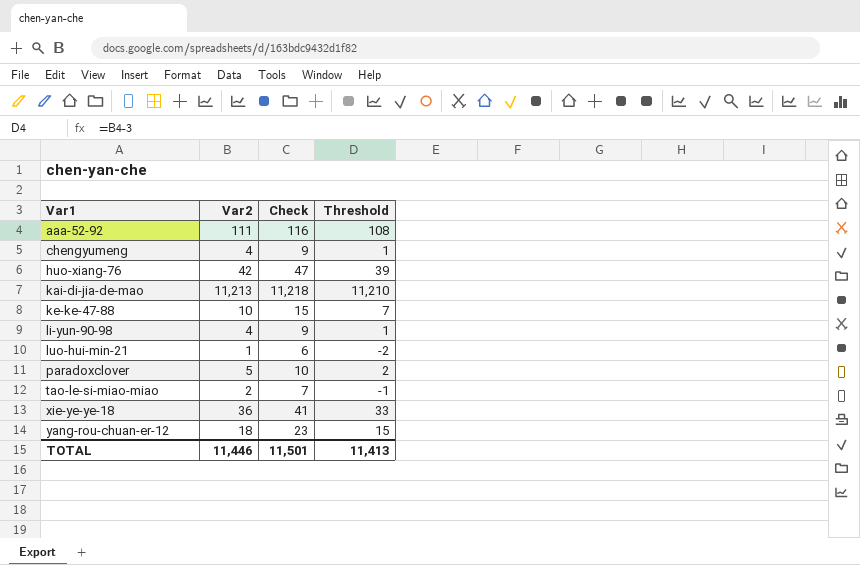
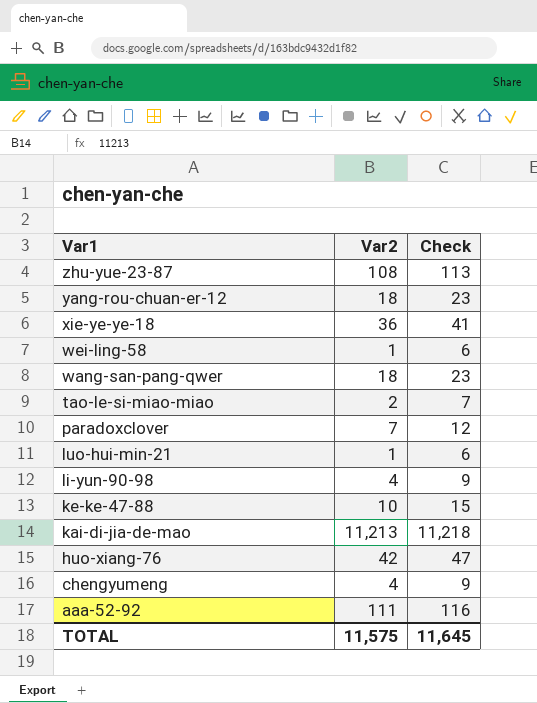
row order: Var1 ascending -> Var1 descending
column Threshold | formula: [Var2] - 3 -> none
row zhu-yue-23-87: none -> 108 | 113
row wei-ling-58: none -> 1 | 6
row wang-san-pang-qwer: none -> 18 | 23
paradoxclover | Var2: 5 -> 7
paradoxclover | Check: 10 -> 12
TOTAL | Var2: 11,446 -> 11,575
TOTAL | Check: 11,501 -> 11,645

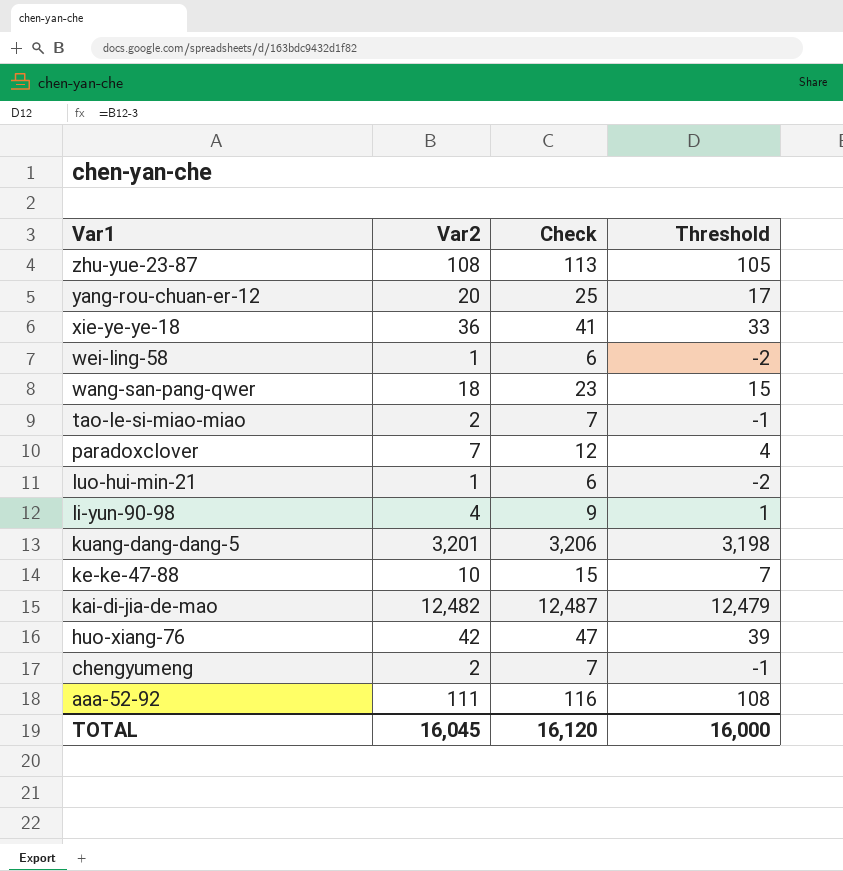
column Threshold | formula: none -> [Var2] - 3
yang-rou-chuan-er-12 | Var2: 18 -> 20
yang-rou-chuan-er-12 | Check: 23 -> 25
row kuang-dang-dang-5: none -> 3,201 | 3,206 | 3,198
kai-di-jia-de-mao | Var2: 11,213 -> 12,482
kai-di-jia-de-mao | Check: 11,218 -> 12,487
chengyumeng | Var2: 4 -> 2
chengyumeng | Check: 9 -> 7
TOTAL | Var2: 11,575 -> 16,045
TOTAL | Check: 11,645 -> 16,120

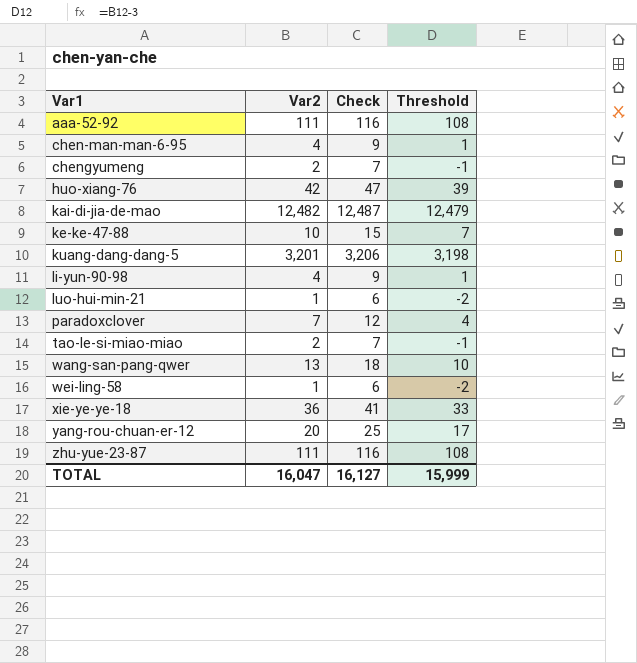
row order: Var1 descending -> Var1 ascending
row chen-man-man-6-95: none -> 4 | 9 | 1
wang-san-pang-qwer | Var2: 18 -> 13
wang-san-pang-qwer | Check: 23 -> 18
wang-san-pang-qwer | Threshold: 15 -> 10
zhu-yue-23-87 | Var2: 108 -> 111
zhu-yue-23-87 | Check: 113 -> 116
zhu-yue-23-87 | Threshold: 105 -> 108
TOTAL | Var2: 16,045 -> 16,047
TOTAL | Check: 16,120 -> 16,127
TOTAL | Threshold: 16,000 -> 15,999

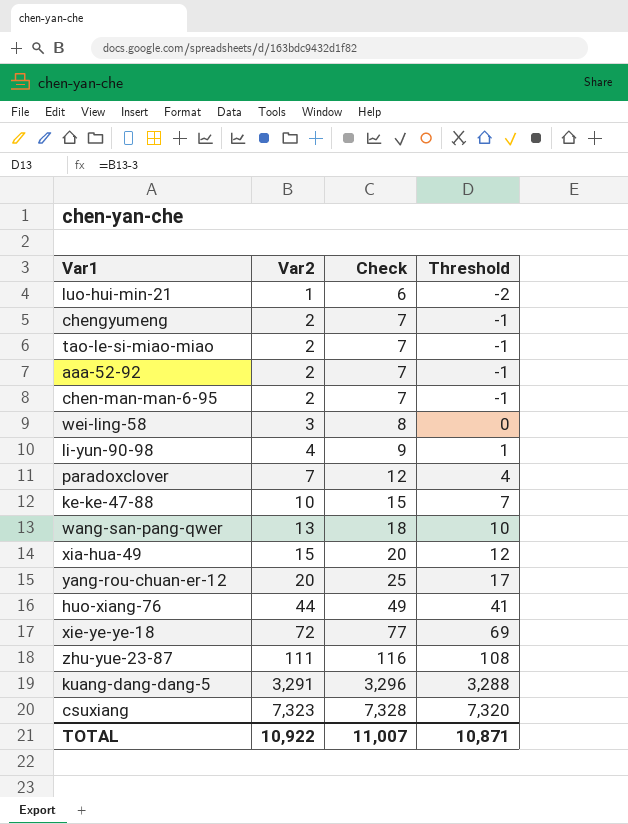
row order: Var1 ascending -> Var2 ascending
row kai-di-jia-de-mao: 12,482 | 12,487 | 12,479 -> none
aaa-52-92 | Var2: 111 -> 2
aaa-52-92 | Check: 116 -> 7
aaa-52-92 | Threshold: 108 -> -1
chen-man-man-6-95 | Var2: 4 -> 2
chen-man-man-6-95 | Check: 9 -> 7
chen-man-man-6-95 | Threshold: 1 -> -1
wei-ling-58 | Var2: 1 -> 3
wei-ling-58 | Check: 6 -> 8
wei-ling-58 | Threshold: -2 -> 0
row xia-hua-49: none -> 15 | 20 | 12
huo-xiang-76 | Var2: 42 -> 44
huo-xiang-76 | Check: 47 -> 49
huo-xiang-76 | Threshold: 39 -> 41
xie-ye-ye-18 | Var2: 36 -> 72
xie-ye-ye-18 | Check: 41 -> 77
xie-ye-ye-18 | Threshold: 33 -> 69
kuang-dang-dang-5 | Var2: 3,201 -> 3,291
kuang-dang-dang-5 | Check: 3,206 -> 3,296
kuang-dang-dang-5 | Threshold: 3,198 -> 3,288
row csuxiang: none -> 7,323 | 7,328 | 7,320
TOTAL | Var2: 16,047 -> 10,922
TOTAL | Check: 16,127 -> 11,007
TOTAL | Threshold: 15,999 -> 10,871

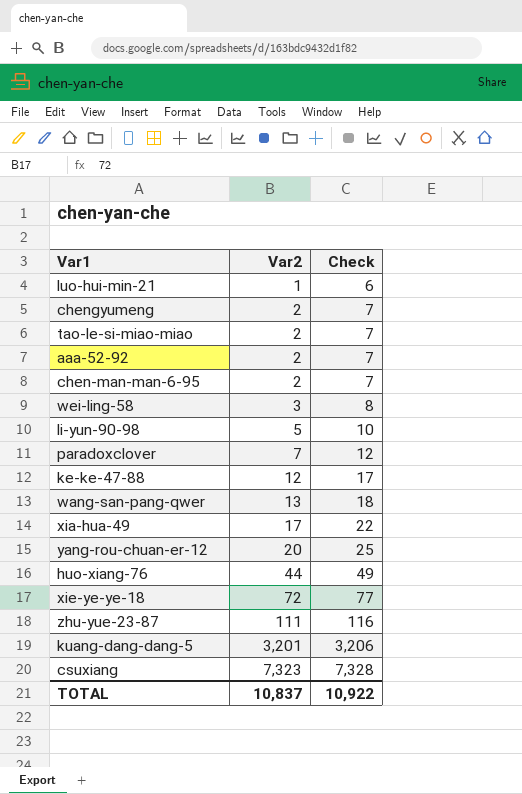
column Threshold | formula: [Var2] - 3 -> none
li-yun-90-98 | Var2: 4 -> 5
li-yun-90-98 | Check: 9 -> 10
ke-ke-47-88 | Var2: 10 -> 12
ke-ke-47-88 | Check: 15 -> 17
xia-hua-49 | Var2: 15 -> 17
xia-hua-49 | Check: 20 -> 22
kuang-dang-dang-5 | Var2: 3,291 -> 3,201
kuang-dang-dang-5 | Check: 3,296 -> 3,206
TOTAL | Var2: 10,922 -> 10,837
TOTAL | Check: 11,007 -> 10,922

